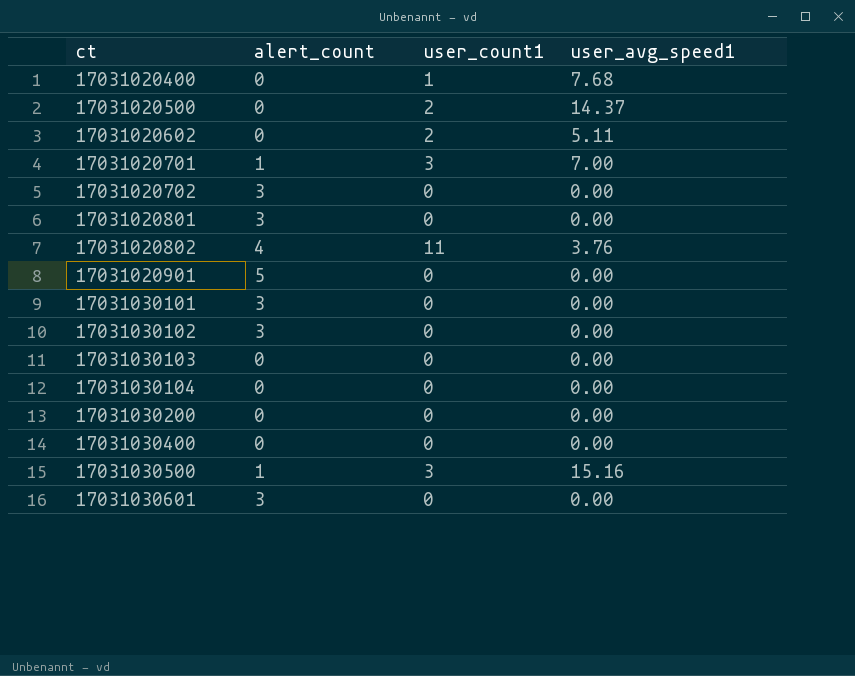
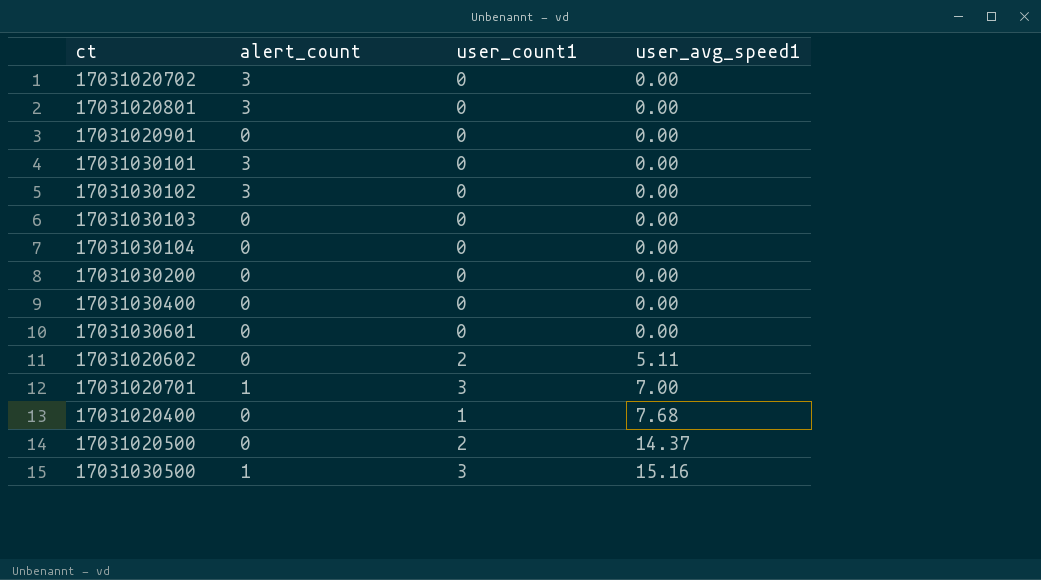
row order: ct ascending -> user_avg_speed1 ascending
row 17031020802: 4 | 11 | 3.76 -> none
17031020901 | alert_count: 5 -> 0
17031030601 | alert_count: 3 -> 0

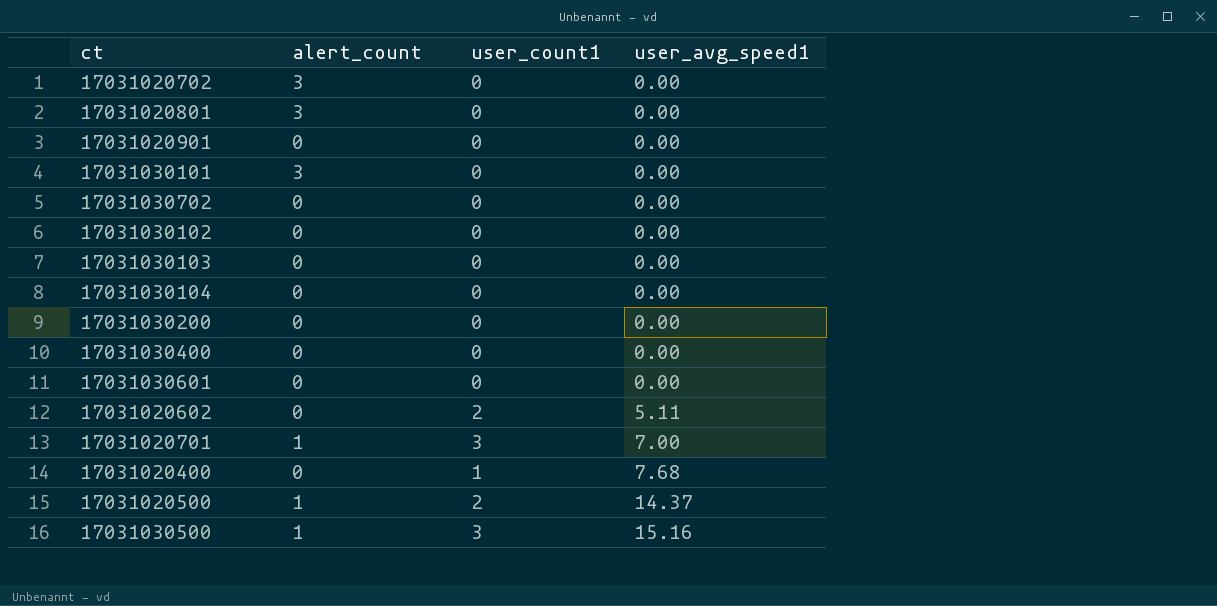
row 17031030702: none -> 0 | 0 | 0.00
17031030102 | alert_count: 3 -> 0
17031020500 | alert_count: 0 -> 1

